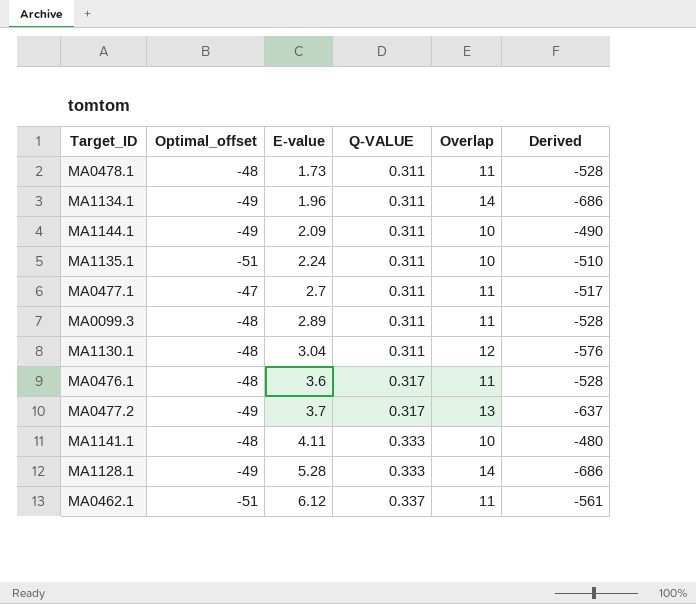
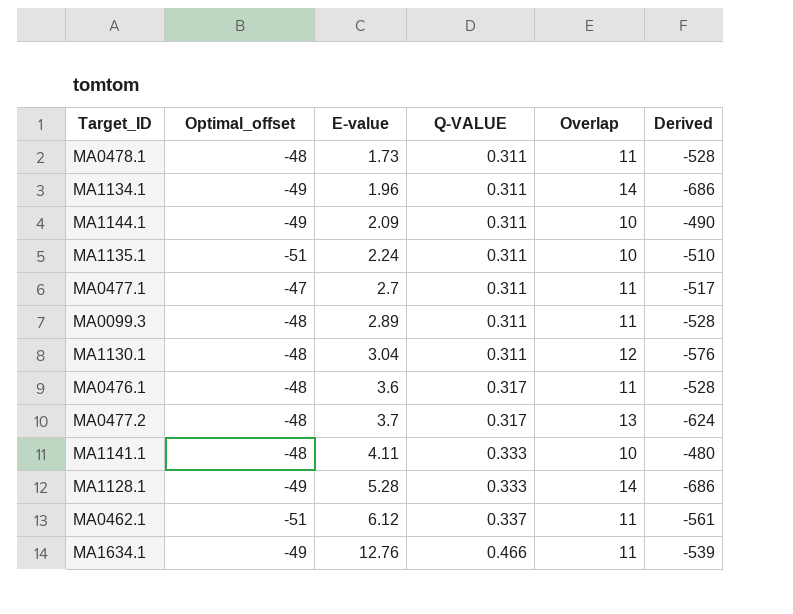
MA0477.2 | Optimal_offset: -49 -> -48
MA0477.2 | Derived: -637 -> -624
row MA1634.1: none -> -49 | 12.76 | 0.466 | 11 | -539

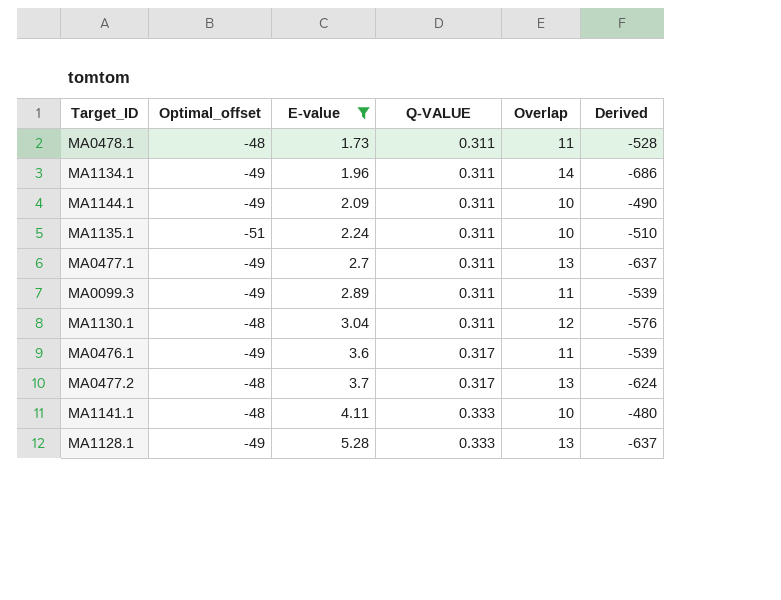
filter: none -> E-value <= 5.28
MA0477.1 | Optimal_offset: -47 -> -49
MA0477.1 | Overlap: 11 -> 13
MA0477.1 | Derived: -517 -> -637
MA0099.3 | Optimal_offset: -48 -> -49
MA0099.3 | Derived: -528 -> -539
MA0476.1 | Optimal_offset: -48 -> -49
MA0476.1 | Derived: -528 -> -539
MA1128.1 | Overlap: 14 -> 13
MA1128.1 | Derived: -686 -> -637

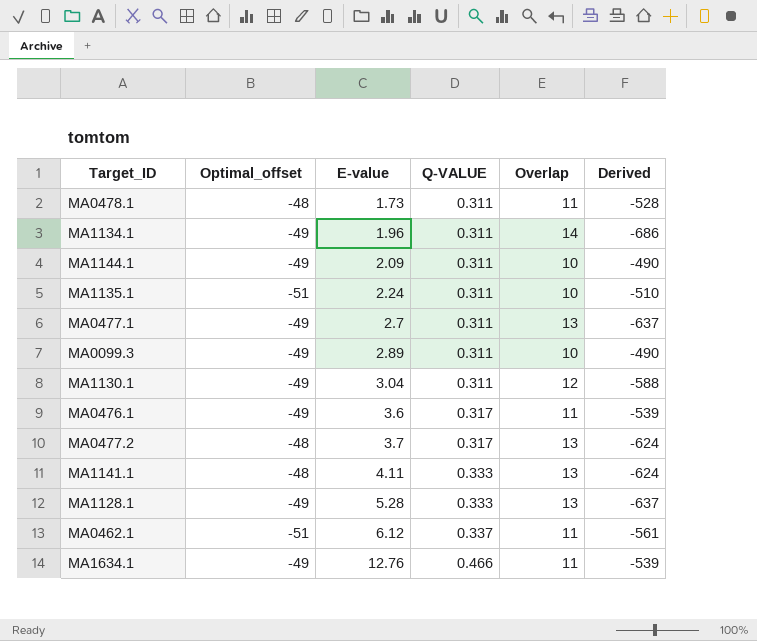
filter: E-value <= 5.28 -> none
MA0099.3 | Overlap: 11 -> 10
MA0099.3 | Derived: -539 -> -490
MA1130.1 | Optimal_offset: -48 -> -49
MA1130.1 | Derived: -576 -> -588
MA1141.1 | Overlap: 10 -> 13
MA1141.1 | Derived: -480 -> -624

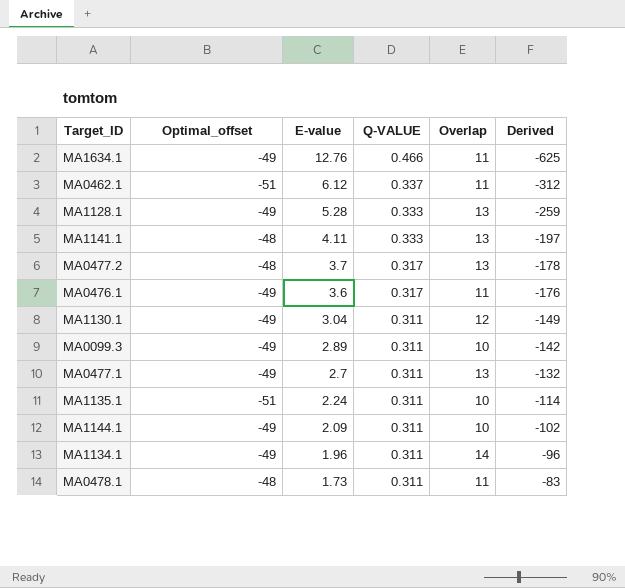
row order: E-value ascending -> E-value descending
column Derived | formula: [Optimal_offset] * [Overlap] -> [Optimal_offset] * [E-value]

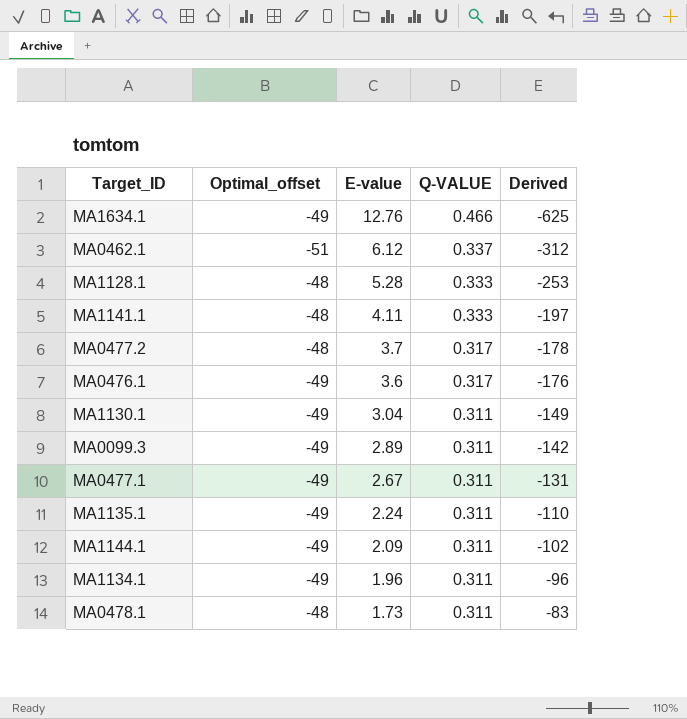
column Overlap | position: 5 -> none
MA1128.1 | Optimal_offset: -49 -> -48
MA1128.1 | Derived: -259 -> -253
MA0477.1 | E-value: 2.7 -> 2.67
MA0477.1 | Derived: -132 -> -131
MA1135.1 | Optimal_offset: -51 -> -49
MA1135.1 | Derived: -114 -> -110

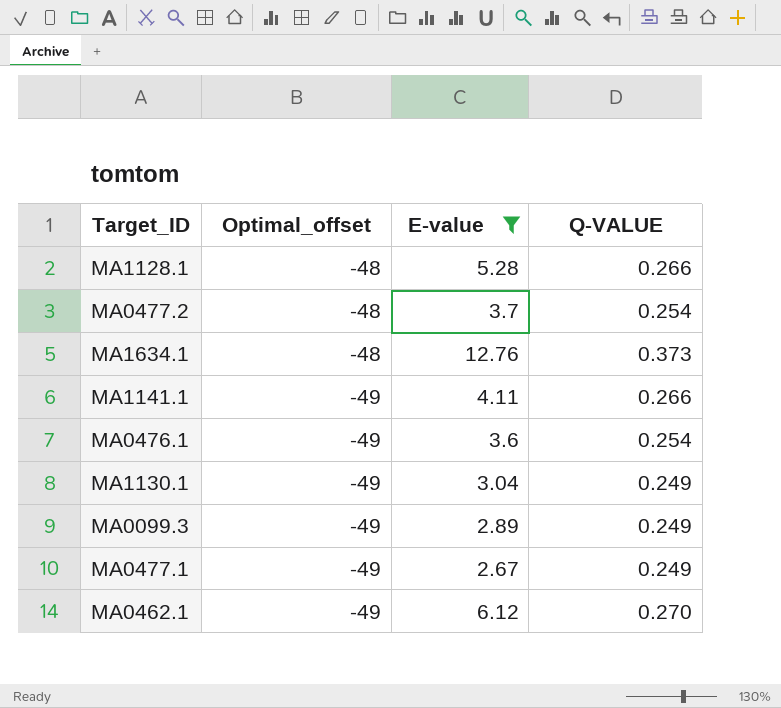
filter: none -> E-value >= 2.67
row order: E-value descending -> Optimal_offset descending
column Derived | formula: [Optimal_offset] * [E-value] -> none
MA1128.1 | Q-VALUE: 0.333 -> 0.266
MA0477.2 | Q-VALUE: 0.317 -> 0.254
MA1634.1 | Optimal_offset: -49 -> -48
MA1634.1 | Q-VALUE: 0.466 -> 0.373
MA1141.1 | Optimal_offset: -48 -> -49
MA1141.1 | Q-VALUE: 0.333 -> 0.266
MA0476.1 | Q-VALUE: 0.317 -> 0.254
MA1130.1 | Q-VALUE: 0.311 -> 0.249
MA0099.3 | Q-VALUE: 0.311 -> 0.249
MA0477.1 | Q-VALUE: 0.311 -> 0.249
MA0462.1 | Optimal_offset: -51 -> -49
MA0462.1 | Q-VALUE: 0.337 -> 0.270

